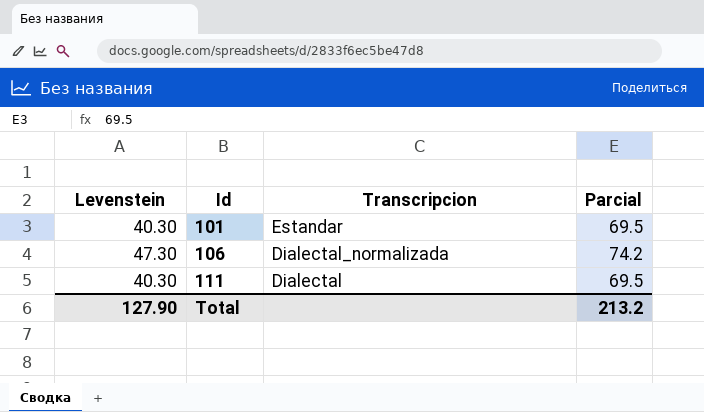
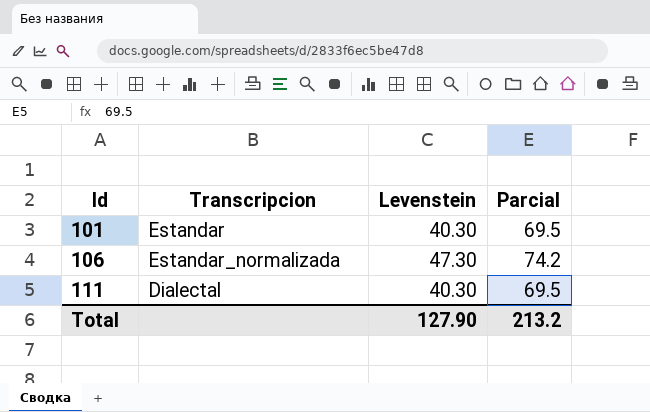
column Levenstein | position: 1 -> 3
106 | Transcripcion: Dialectal_normalizada -> Estandar_normalizada

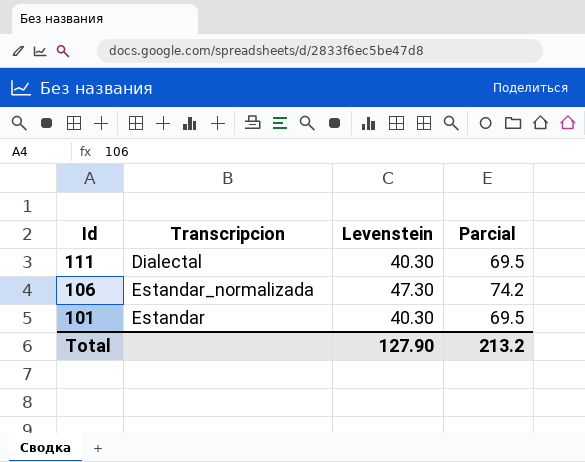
row order: Id ascending -> Id descending

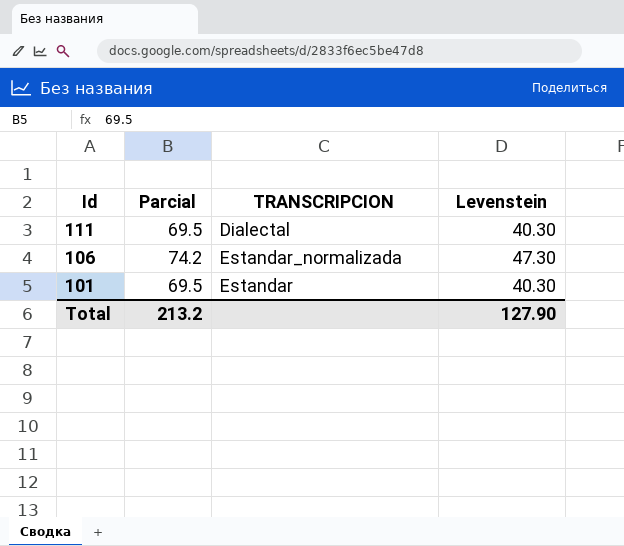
column Parcial | position: 4 -> 2
column name: Transcripcion -> TRANSCRIPCION

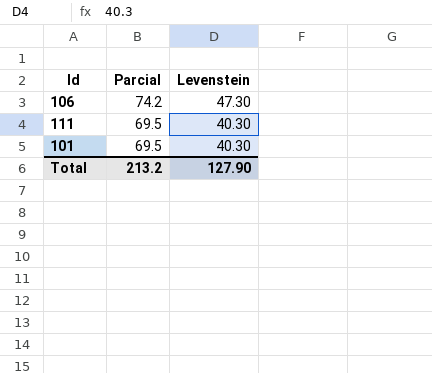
row order: Id descending -> Parcial descending
column TRANSCRIPCION | position: 3 -> none

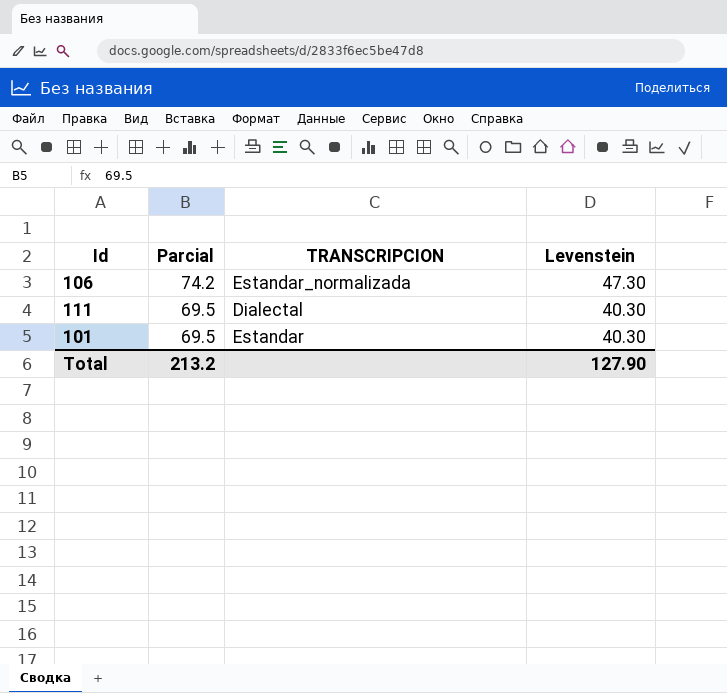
column TRANSCRIPCION | position: none -> 3

